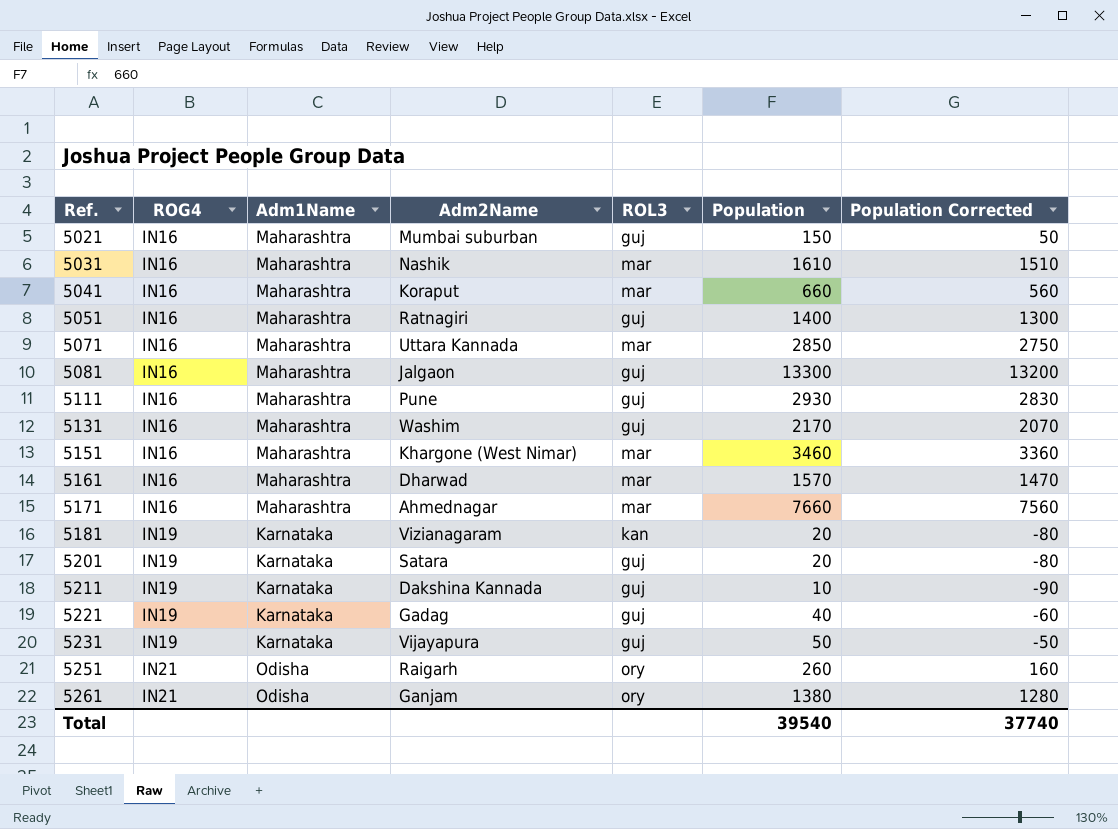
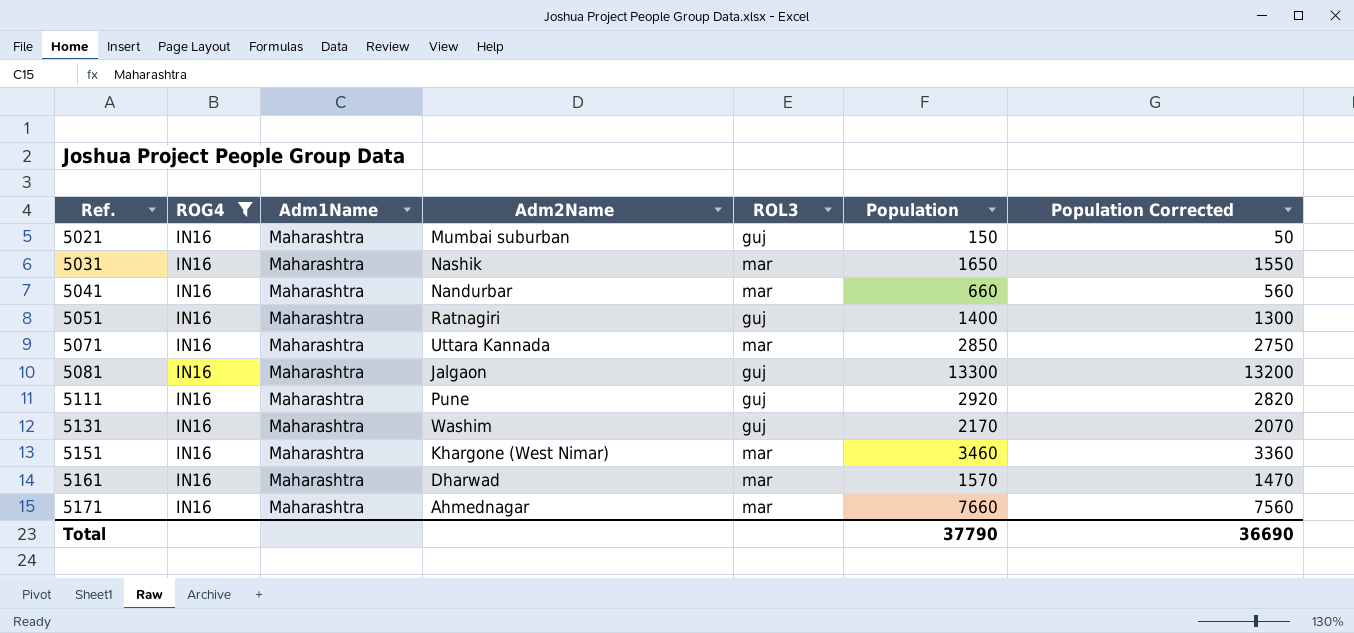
filter: none -> ROG4 = IN16
5031 | Population: 1610 -> 1650
5031 | Population Corrected: 1510 -> 1550
5041 | Adm2Name: Koraput -> Nandurbar
5111 | Population: 2930 -> 2920
5111 | Population Corrected: 2830 -> 2820
Total | Population: 39540 -> 37790
Total | Population Corrected: 37740 -> 36690

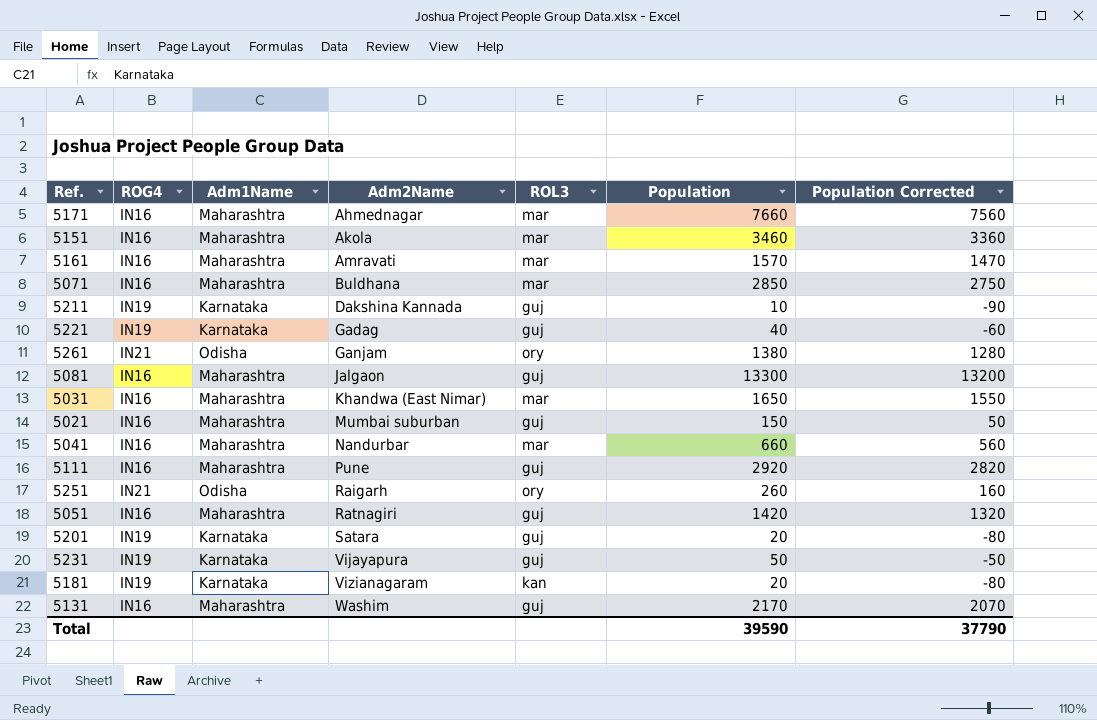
filter: ROG4 = IN16 -> none
row order: Ref. ascending -> Adm2Name ascending
5151 | Adm2Name: Khargone (West Nimar) -> Akola
5161 | Adm2Name: Dharwad -> Amravati
5071 | Adm2Name: Uttara Kannada -> Buldhana
5031 | Adm2Name: Nashik -> Khandwa (East Nimar)
5051 | Population: 1400 -> 1420
5051 | Population Corrected: 1300 -> 1320
Total | Population: 37790 -> 39590
Total | Population Corrected: 36690 -> 37790

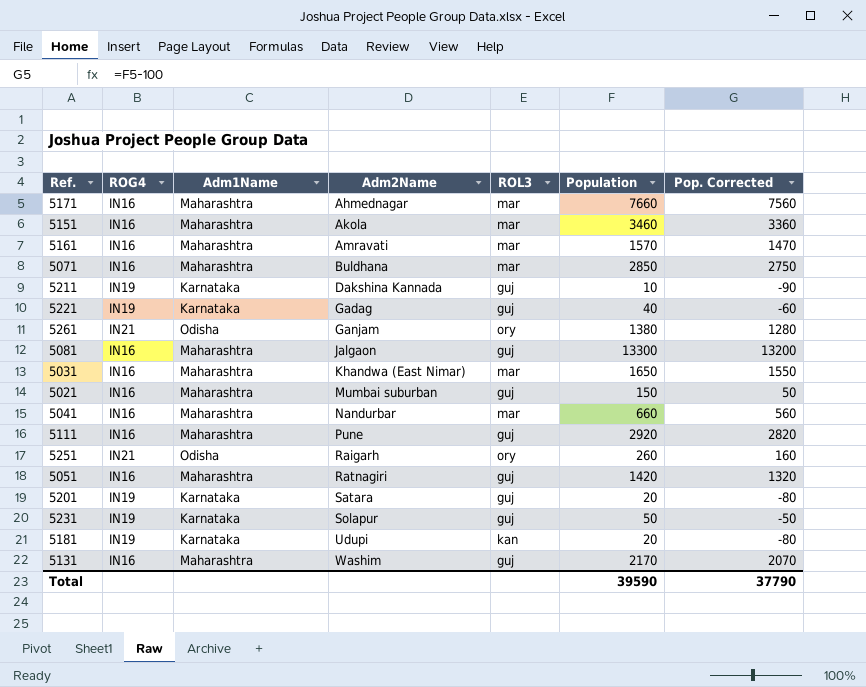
column name: Population Corrected -> Pop. Corrected
5231 | Adm2Name: Vijayapura -> Solapur
5181 | Adm2Name: Vizianagaram -> Udupi

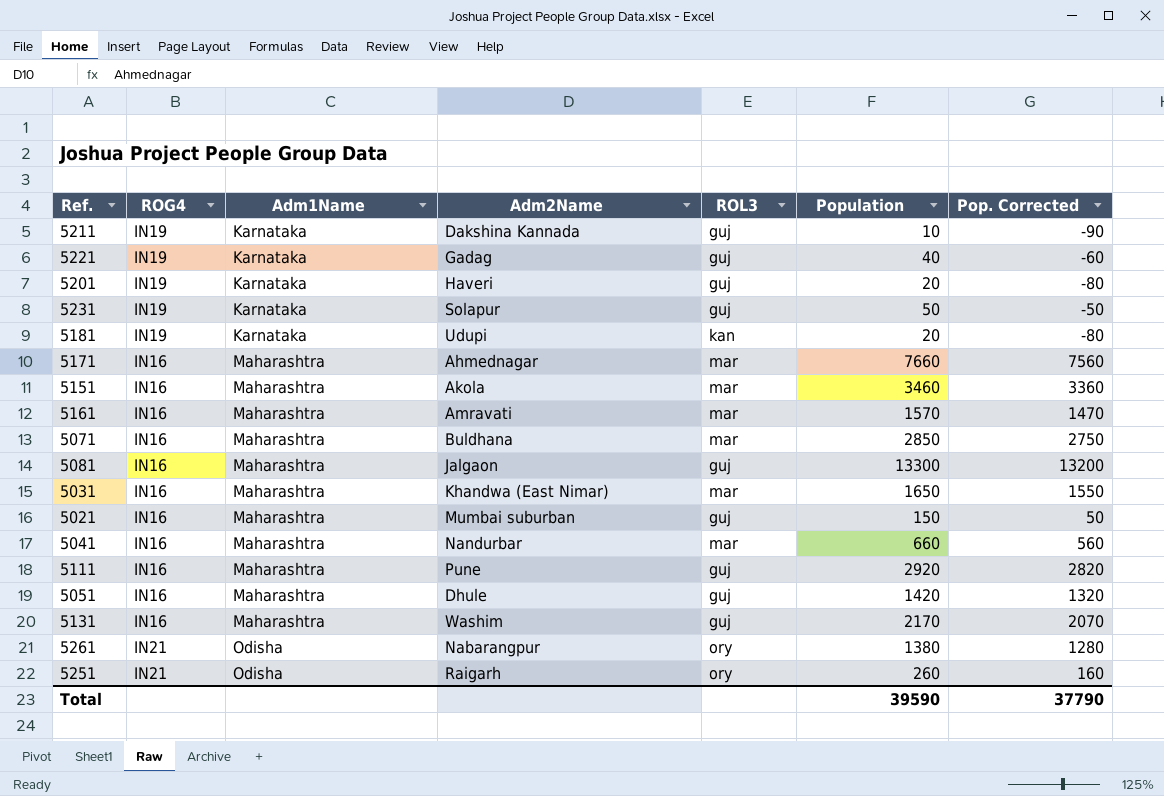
row order: Adm2Name ascending -> Adm1Name ascending
5201 | Adm2Name: Satara -> Haveri
5051 | Adm2Name: Ratnagiri -> Dhule
5261 | Adm2Name: Ganjam -> Nabarangpur

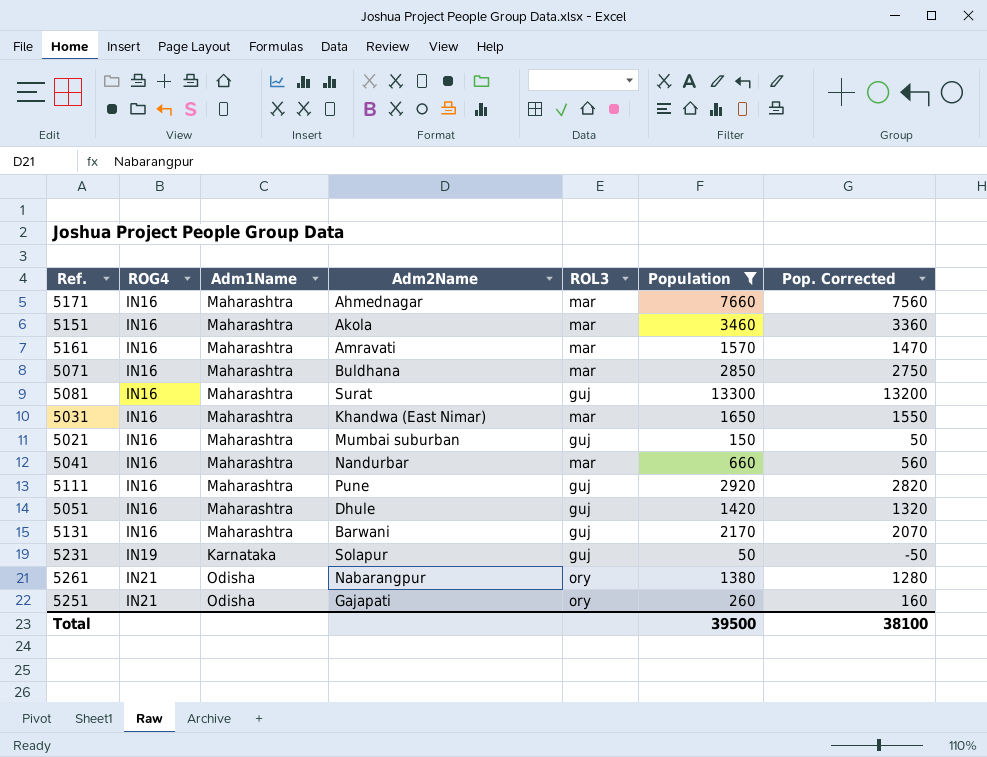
filter: none -> Population >= 50
row order: Adm1Name ascending -> ROG4 ascending
5081 | Adm2Name: Jalgaon -> Surat
5131 | Adm2Name: Washim -> Barwani
5251 | Adm2Name: Raigarh -> Gajapati
Total | Population: 39590 -> 39500
Total | Pop. Corrected: 37790 -> 38100

